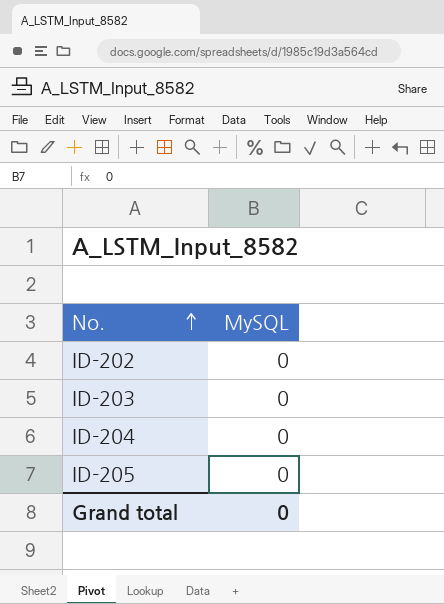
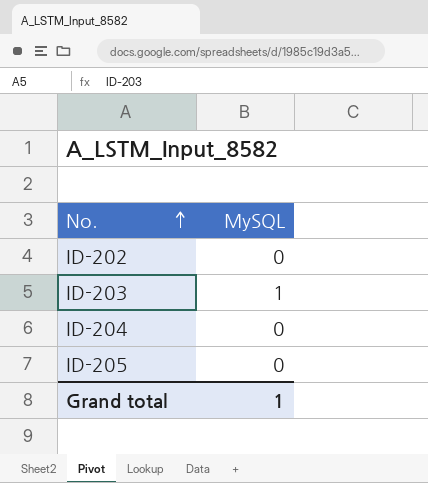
ID-203 | MySQL: 0 -> 1
Grand total | MySQL: 0 -> 1

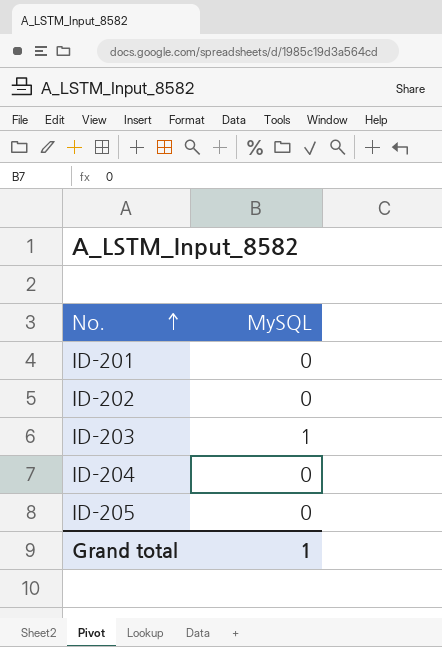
row ID-201: none -> 0

